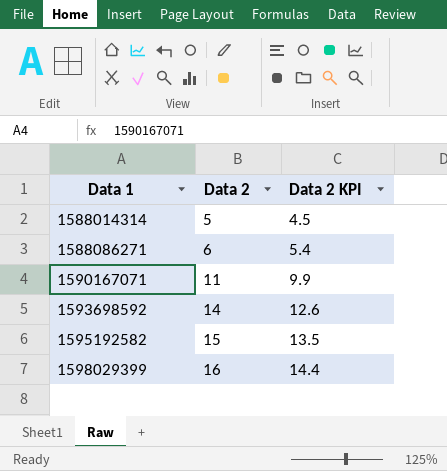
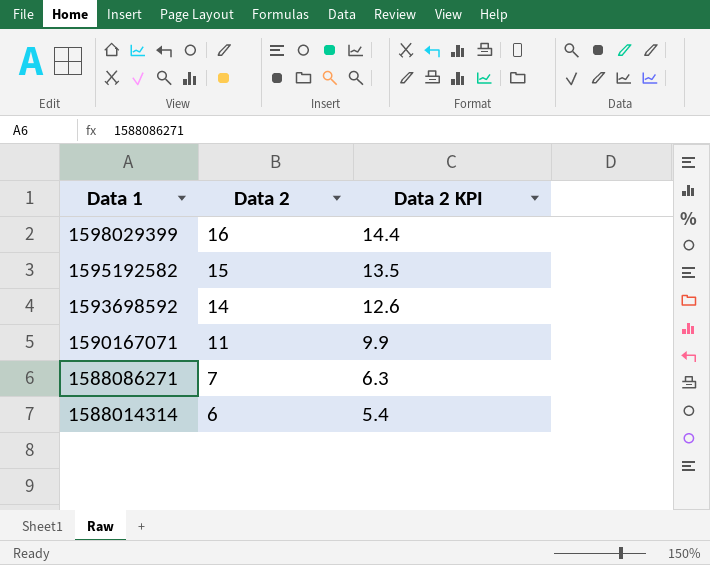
row order: Data 1 ascending -> Data 1 descending
1588086271 | Data 2: 6 -> 7
1588086271 | Data 2 KPI: 5.4 -> 6.3
1588014314 | Data 2: 5 -> 6
1588014314 | Data 2 KPI: 4.5 -> 5.4

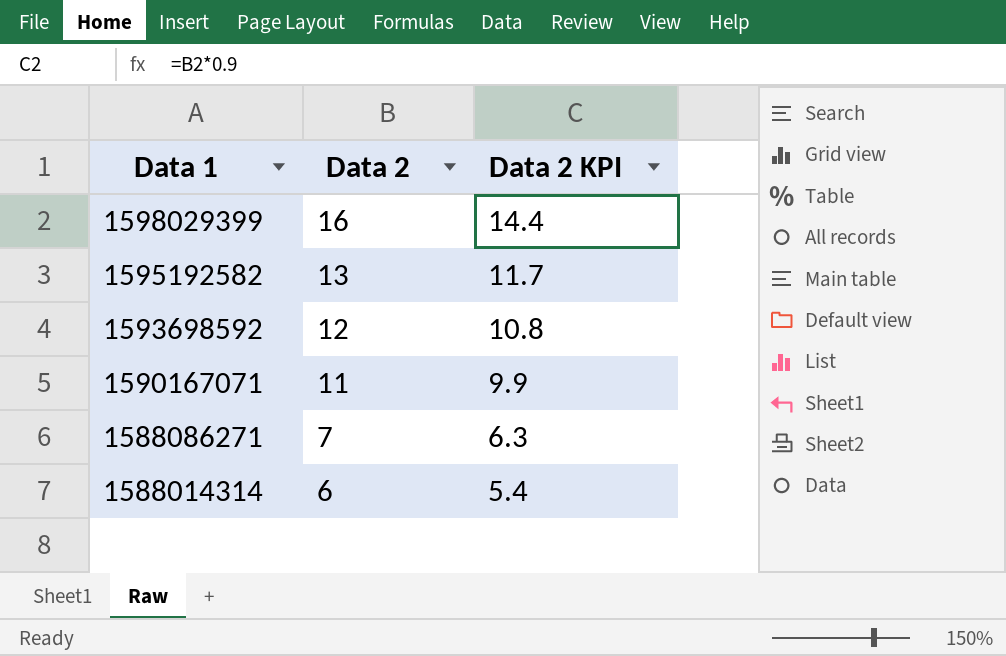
1595192582 | Data 2: 15 -> 13
1595192582 | Data 2 KPI: 13.5 -> 11.7
1593698592 | Data 2: 14 -> 12
1593698592 | Data 2 KPI: 12.6 -> 10.8

